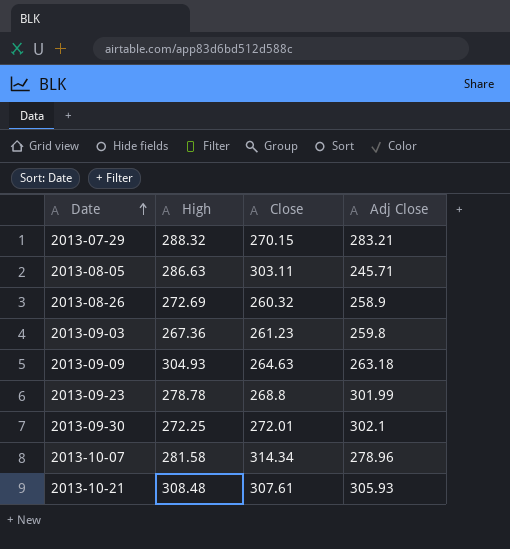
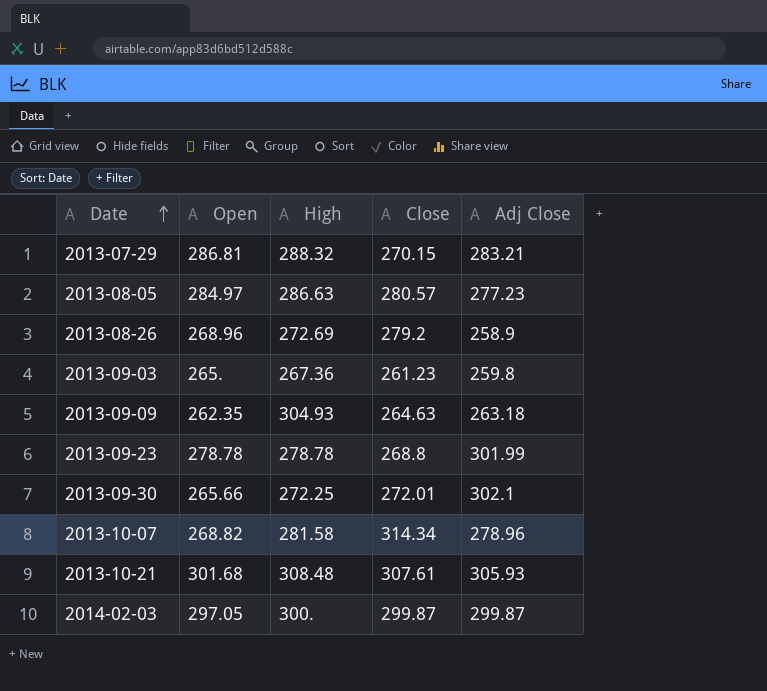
column Open | position: none -> 2
2013-08-05 | Close: 303.11 -> 280.57
2013-08-05 | Adj Close: 245.71 -> 277.23
2013-08-26 | Close: 260.32 -> 279.2
row 2014-02-03: none -> 297.05 | 300. | 299.87 | 299.87

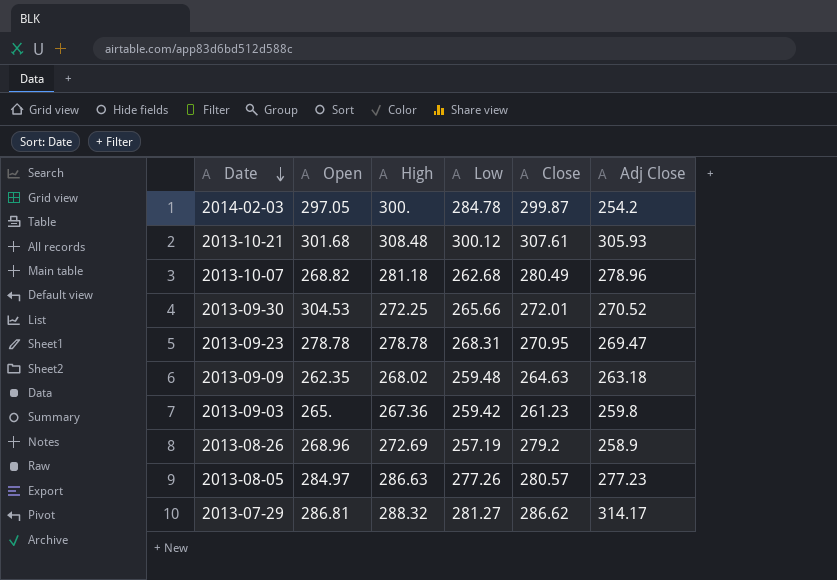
row order: Date ascending -> Date descending
column Low | position: none -> 4
2014-02-03 | Adj Close: 299.87 -> 254.2
2013-10-07 | High: 281.58 -> 281.18
2013-10-07 | Close: 314.34 -> 280.49
2013-09-30 | Open: 265.66 -> 304.53
2013-09-30 | Adj Close: 302.1 -> 270.52
2013-09-23 | Close: 268.8 -> 270.95
2013-09-23 | Adj Close: 301.99 -> 269.47
2013-09-09 | High: 304.93 -> 268.02
2013-07-29 | Close: 270.15 -> 286.62
2013-07-29 | Adj Close: 283.21 -> 314.17

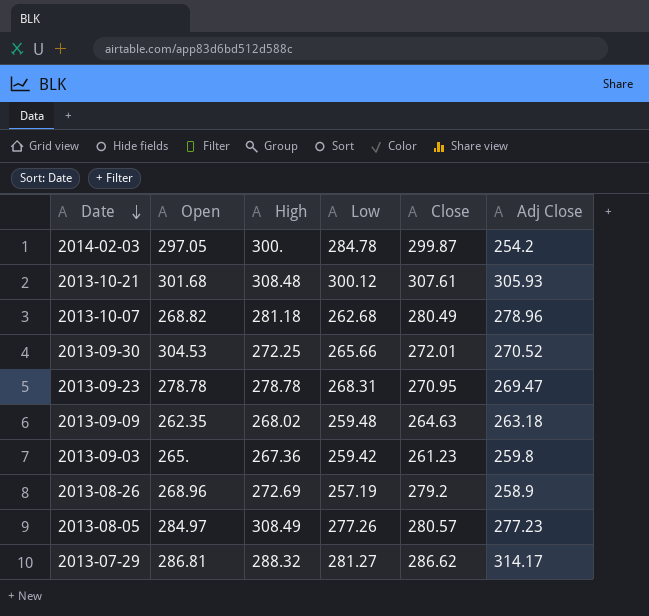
2013-08-05 | High: 286.63 -> 308.49

